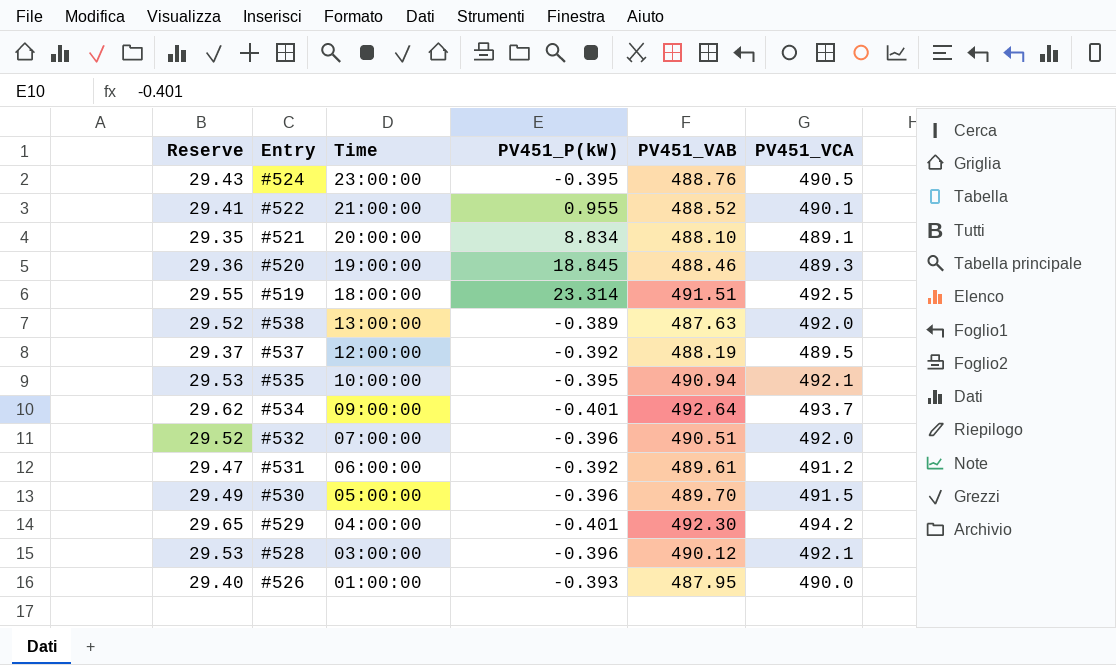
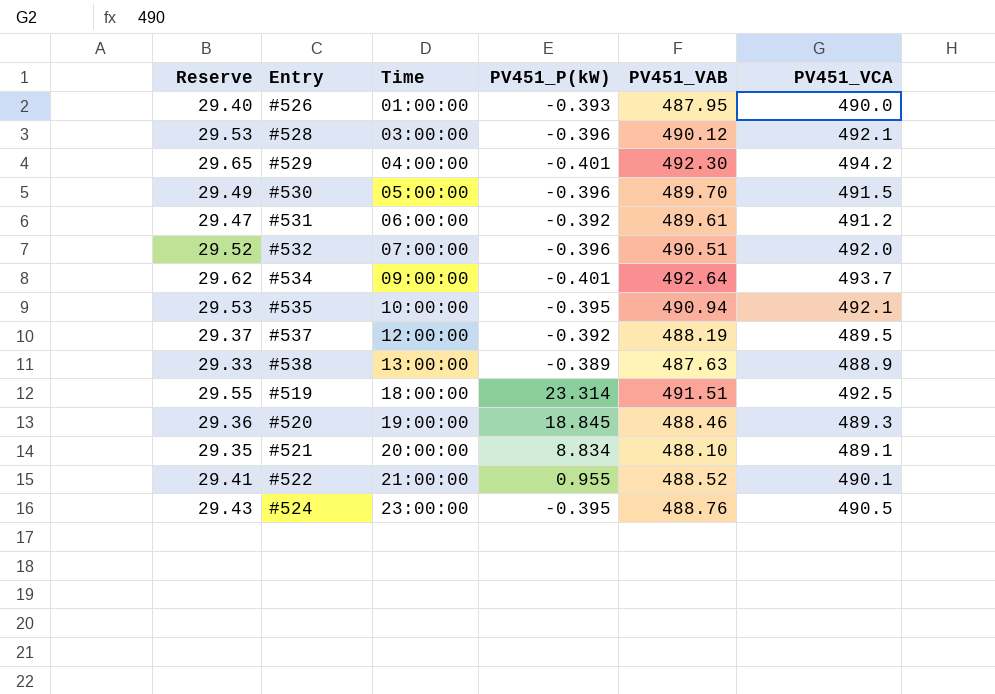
row order: Time descending -> Time ascending
#538 | Reserve: 29.52 -> 29.33
#538 | PV451_VCA: 492.0 -> 488.9

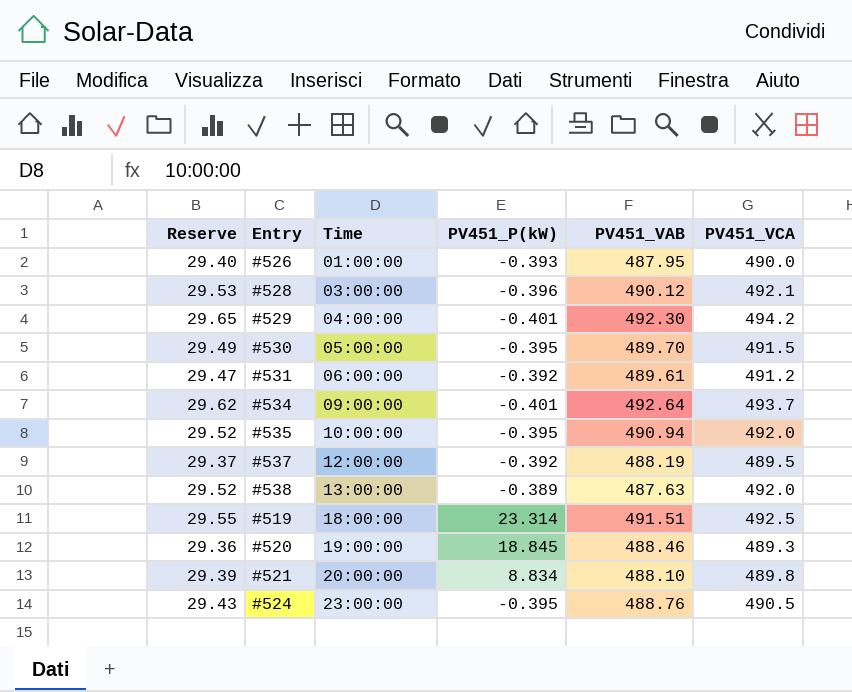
row #532: 29.52 | 07:00:00 | -0.396 | 490.51 | 492.0 -> none
row #522: 29.41 | 21:00:00 | 0.955 | 488.52 | 490.1 -> none
#530 | PV451_P(kW): -0.396 -> -0.395
#535 | Reserve: 29.53 -> 29.52
#535 | PV451_VCA: 492.1 -> 492.0
#538 | Reserve: 29.33 -> 29.52
#538 | PV451_VCA: 488.9 -> 492.0
#521 | Reserve: 29.35 -> 29.39
#521 | PV451_VCA: 489.1 -> 489.8

